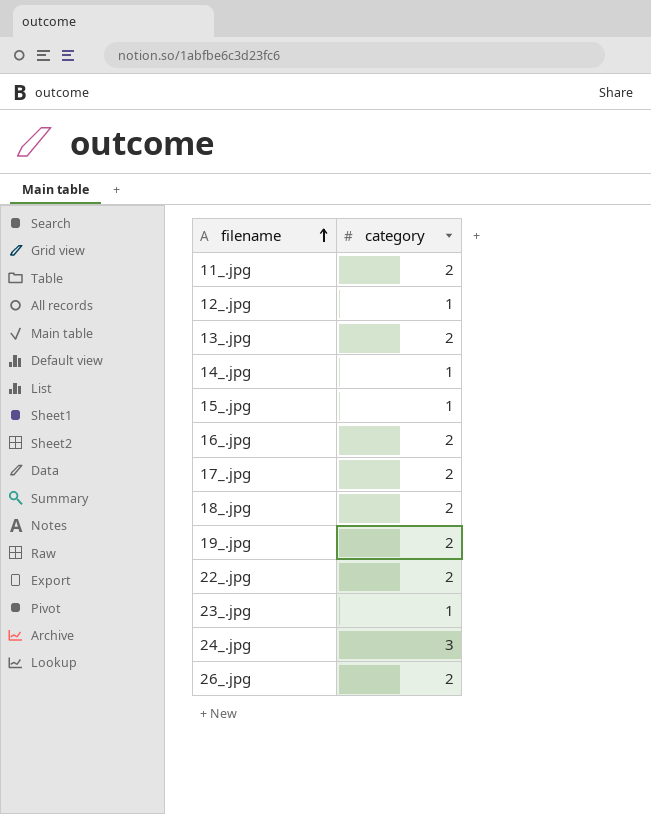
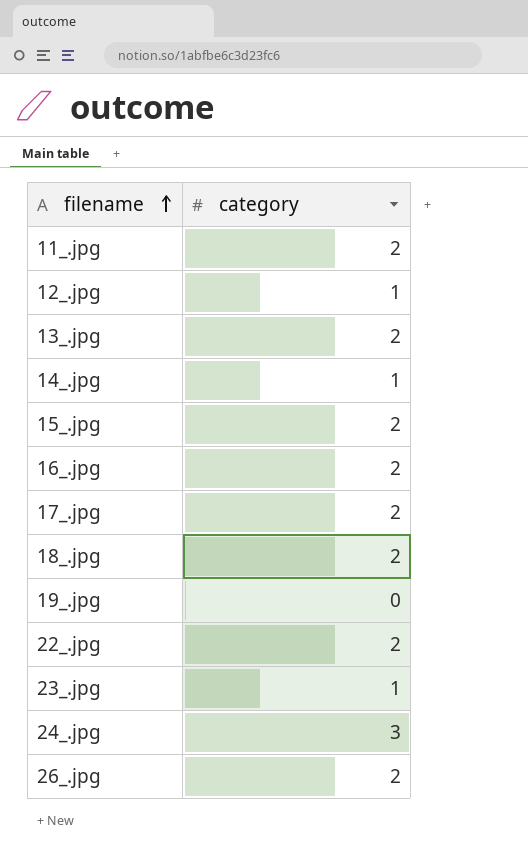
15_.jpg | category: 1 -> 2
19_.jpg | category: 2 -> 0

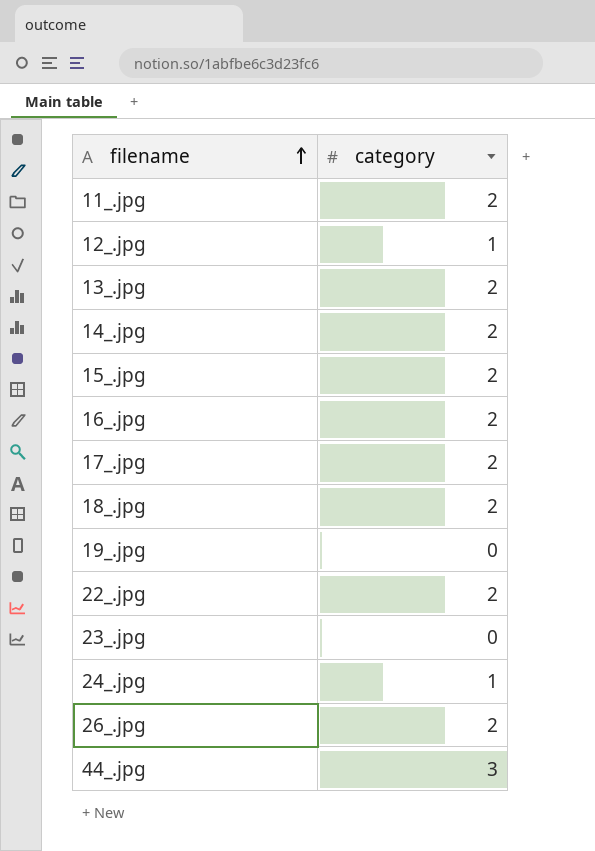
14_.jpg | category: 1 -> 2
23_.jpg | category: 1 -> 0
24_.jpg | category: 3 -> 1
row 44_.jpg: none -> 3

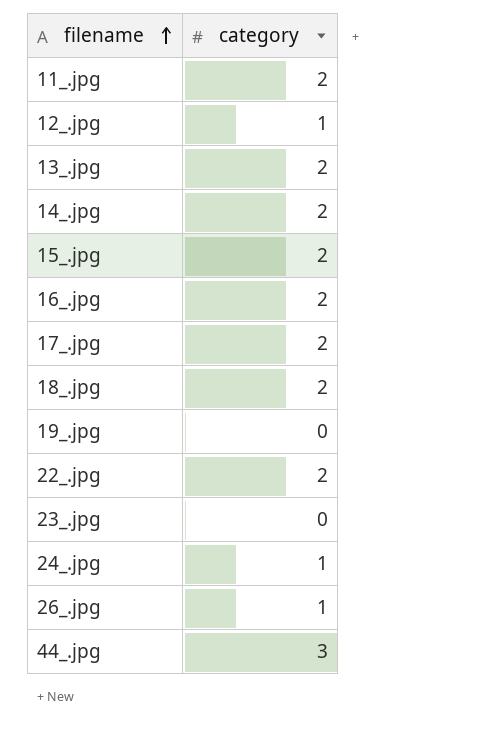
26_.jpg | category: 2 -> 1

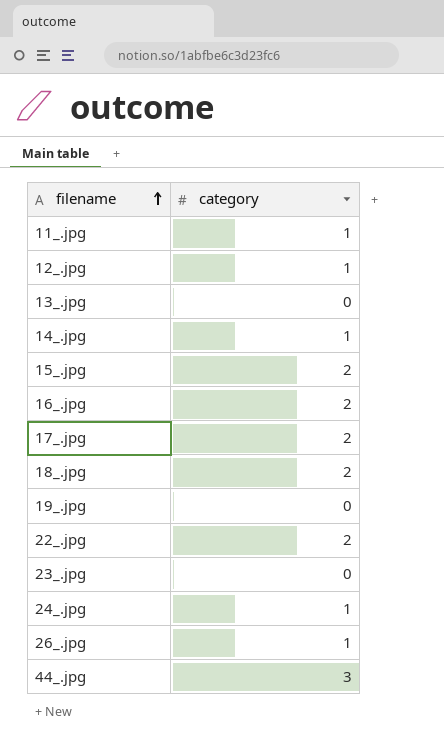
11_.jpg | category: 2 -> 1
13_.jpg | category: 2 -> 0
14_.jpg | category: 2 -> 1

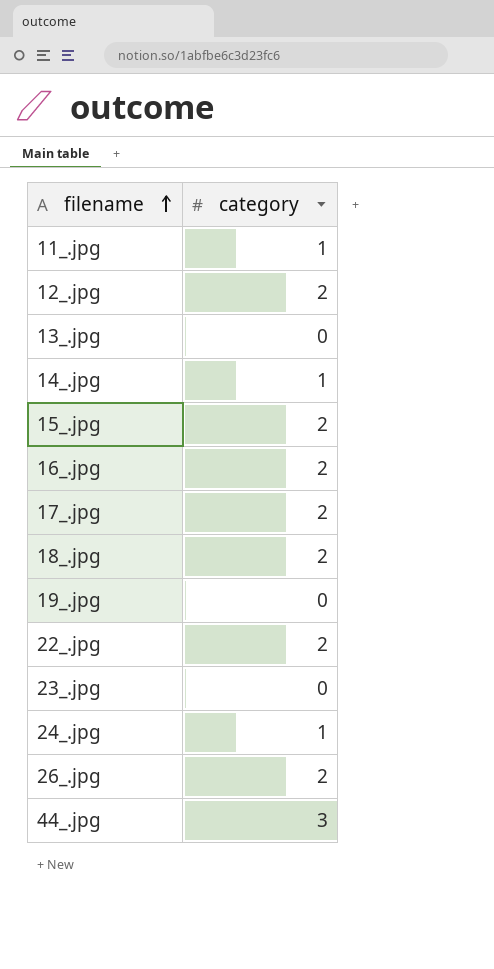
12_.jpg | category: 1 -> 2
26_.jpg | category: 1 -> 2

